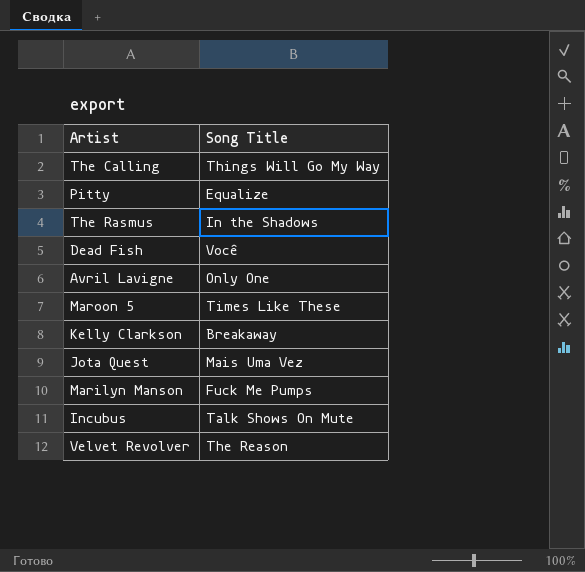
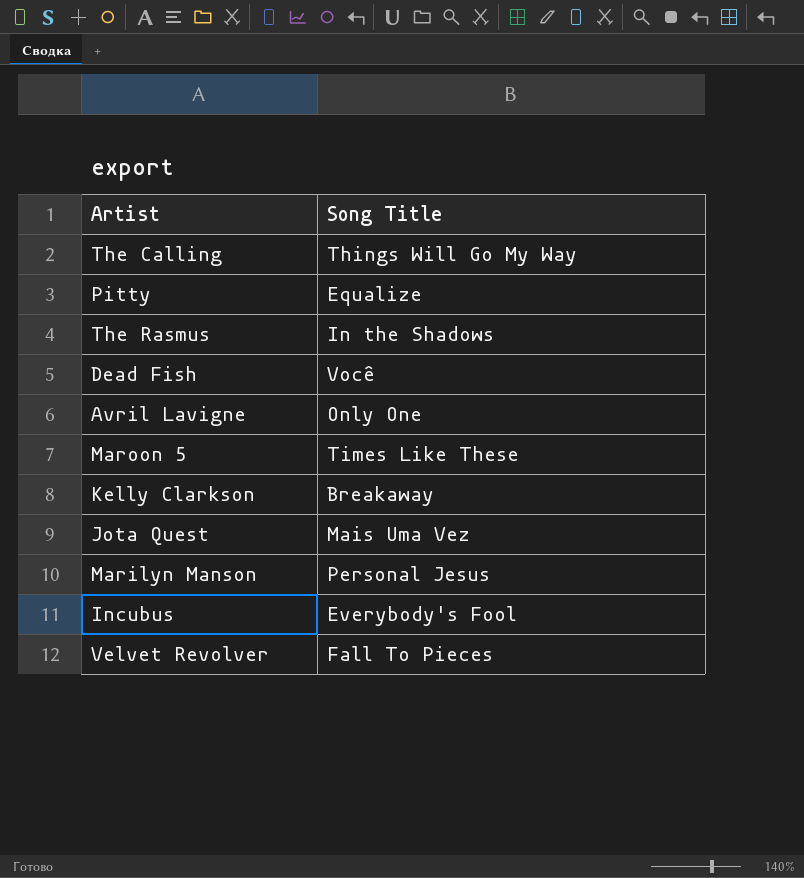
Marilyn Manson | Song Title: Fuck Me Pumps -> Personal Jesus
Incubus | Song Title: Talk Shows On Mute -> Everybody's Fool
Velvet Revolver | Song Title: The Reason -> Fall To Pieces

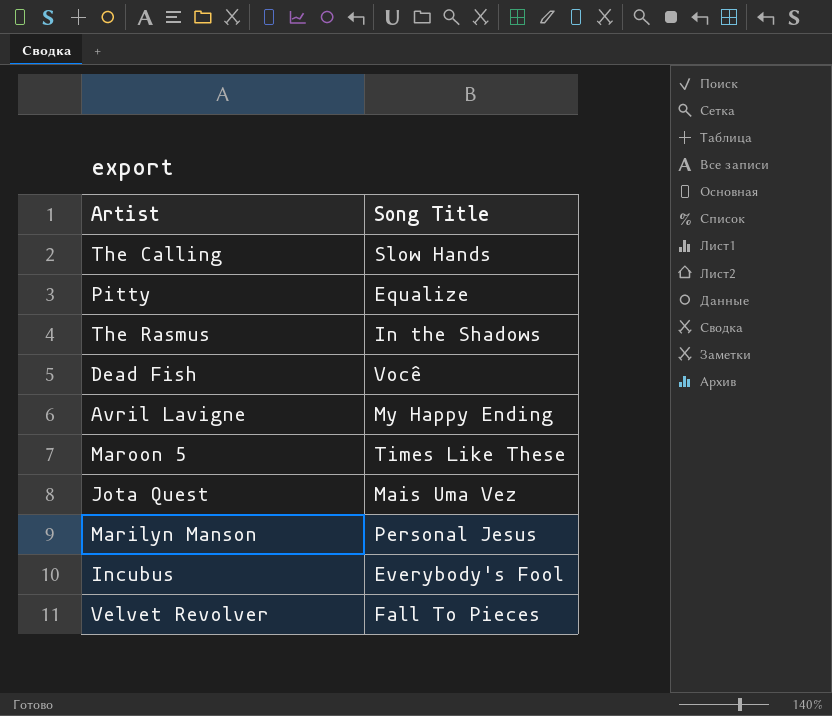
row Kelly Clarkson: Breakaway -> none
The Calling | Song Title: Things Will Go My Way -> Slow Hands
Avril Lavigne | Song Title: Only One -> My Happy Ending

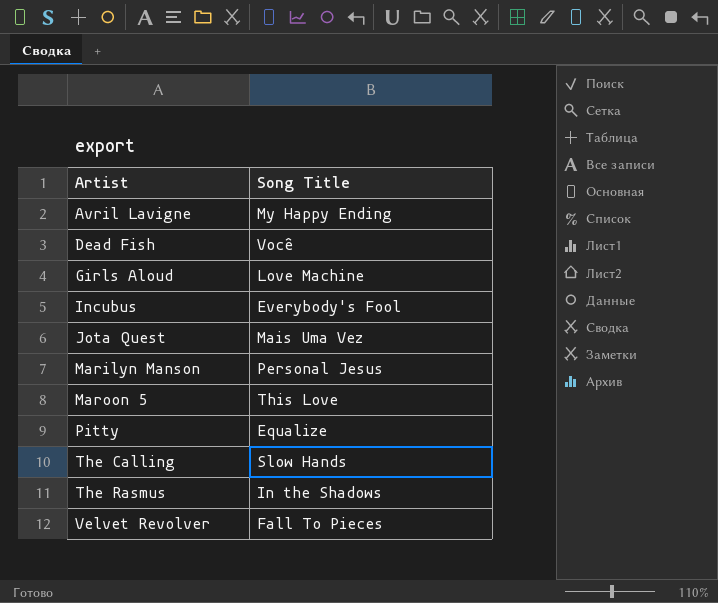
row order: none -> Artist ascending
row Girls Aloud: none -> Love Machine
Maroon 5 | Song Title: Times Like These -> This Love

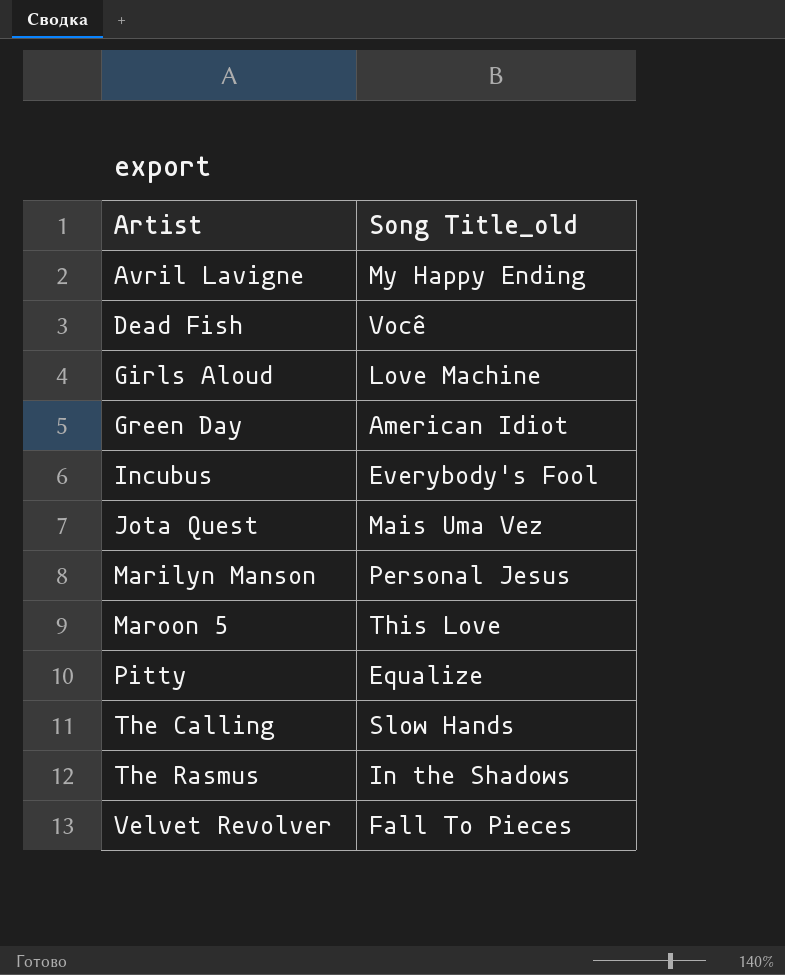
column name: Song Title -> Song Title_old
row Green Day: none -> American Idiot

